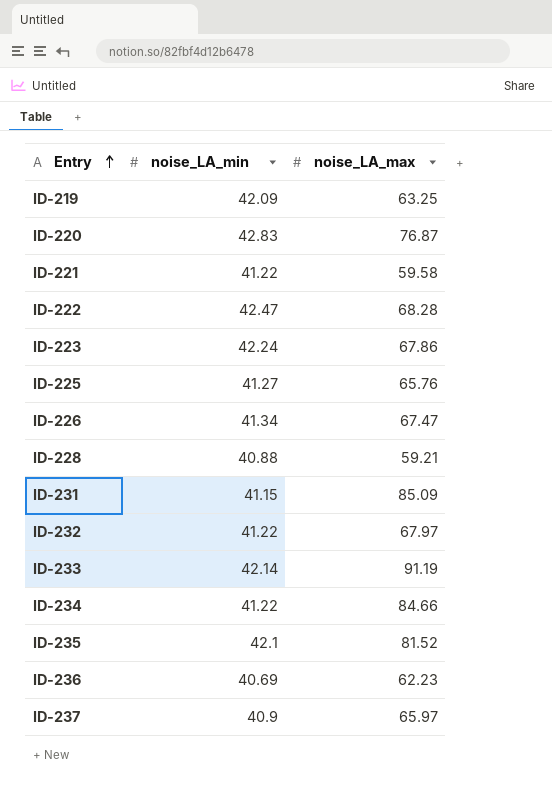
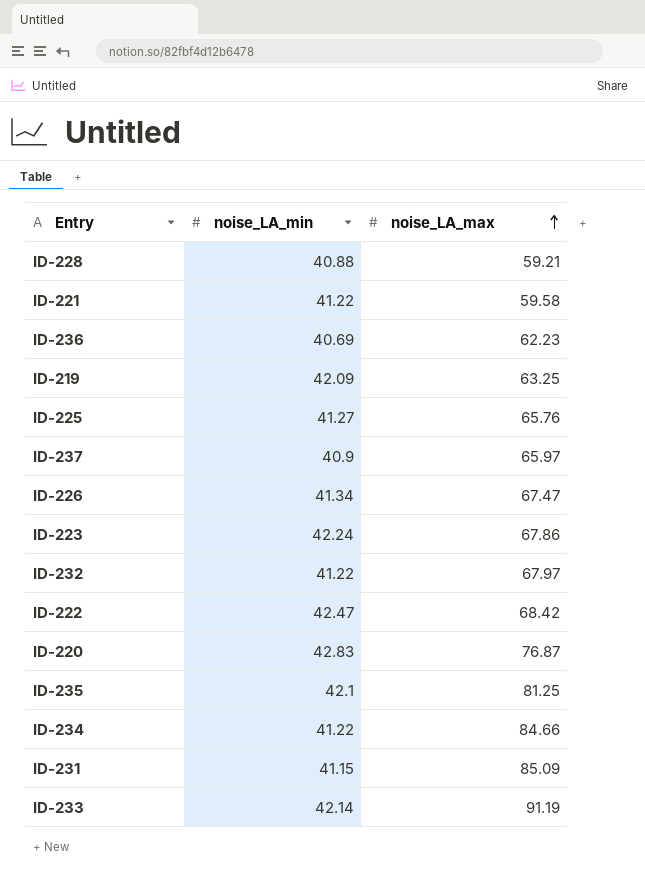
row order: Entry ascending -> noise_LA_max ascending
ID-222 | noise_LA_max: 68.28 -> 68.42
ID-235 | noise_LA_max: 81.52 -> 81.25

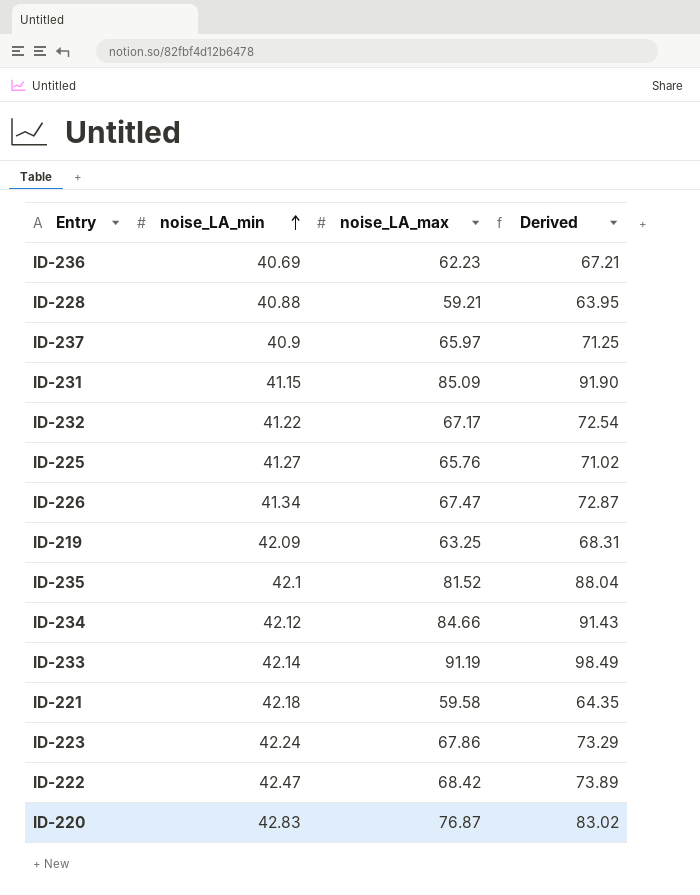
row order: noise_LA_max ascending -> noise_LA_min ascending
column Derived | formula: none -> [noise_LA_max] * 1.08
ID-232 | noise_LA_max: 67.97 -> 67.17
ID-235 | noise_LA_max: 81.25 -> 81.52
ID-234 | noise_LA_min: 41.22 -> 42.12
ID-221 | noise_LA_min: 41.22 -> 42.18

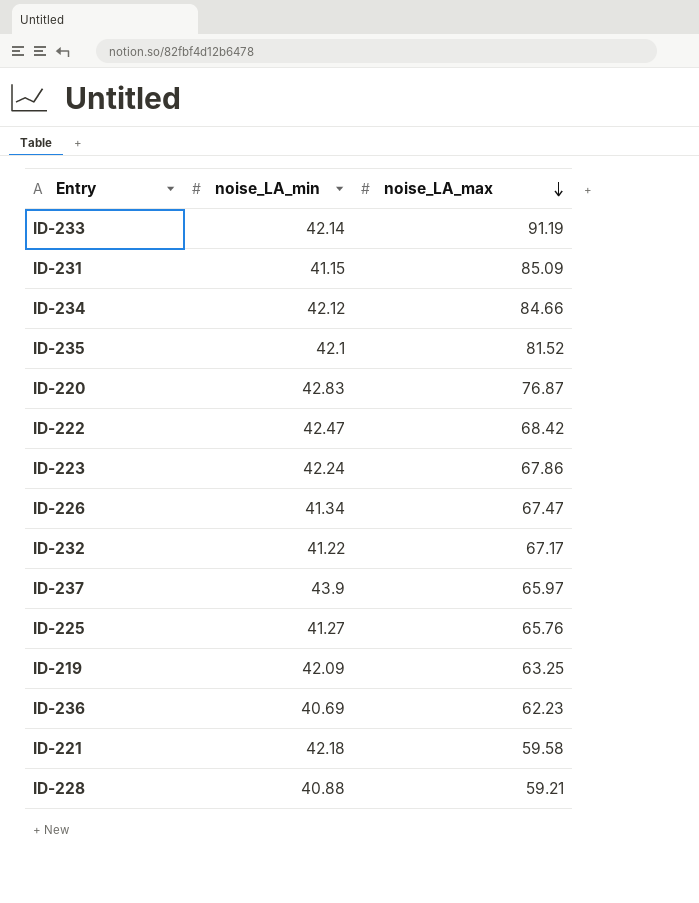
row order: noise_LA_min ascending -> noise_LA_max descending
column Derived | formula: [noise_LA_max] * 1.08 -> none
ID-237 | noise_LA_min: 40.9 -> 43.9

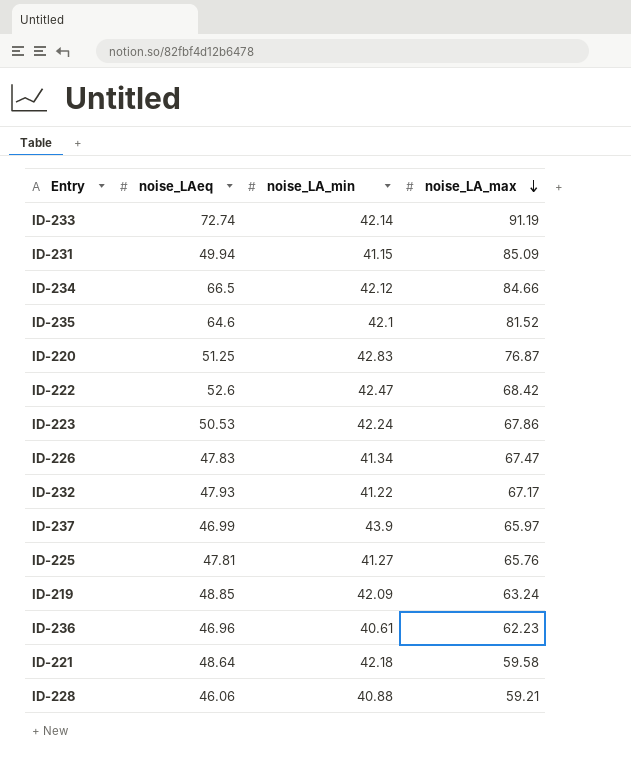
column noise_LAeq | position: none -> 2
ID-219 | noise_LA_max: 63.25 -> 63.24
ID-236 | noise_LA_min: 40.69 -> 40.61

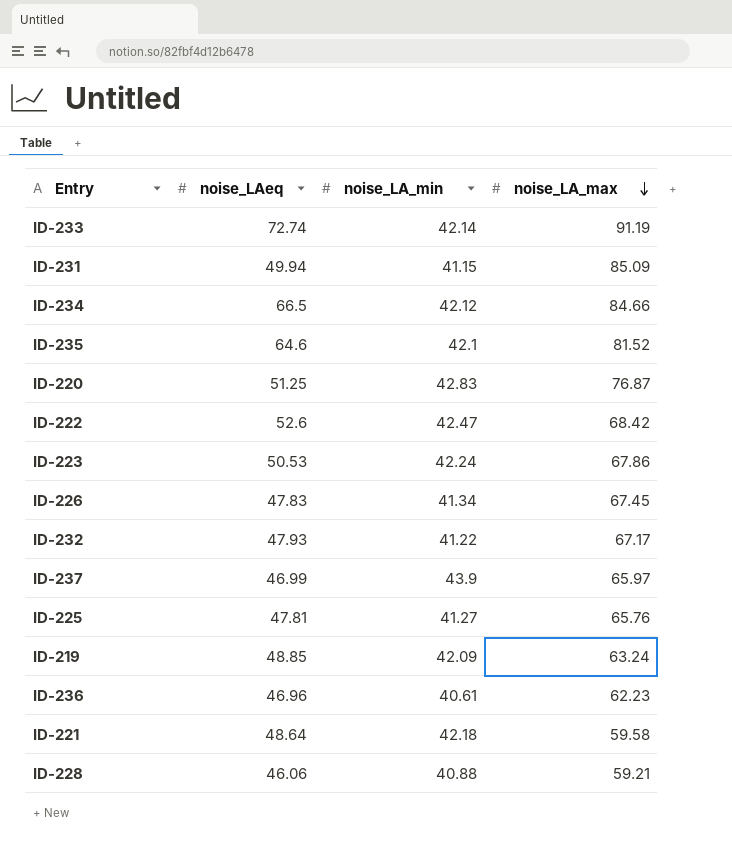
ID-226 | noise_LA_max: 67.47 -> 67.45

